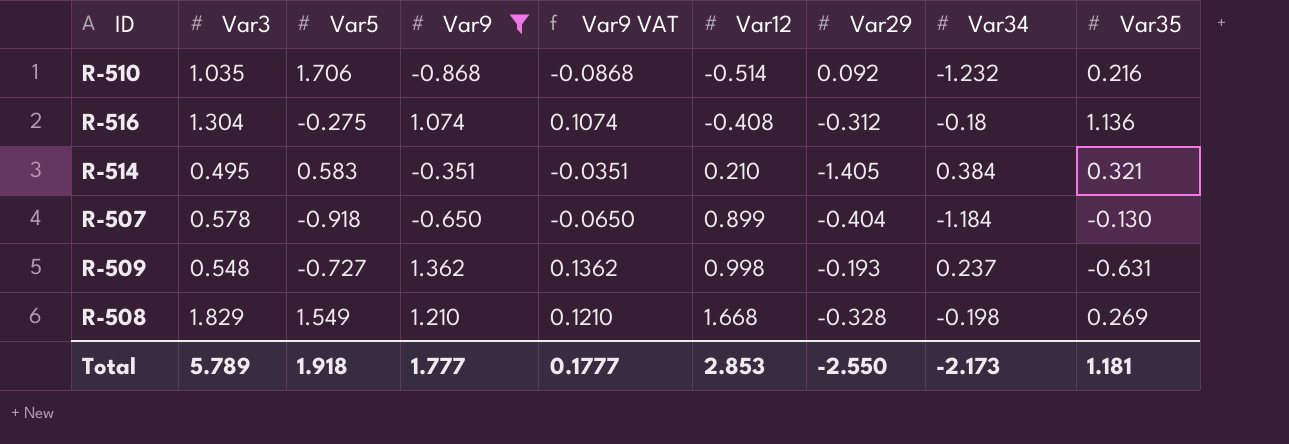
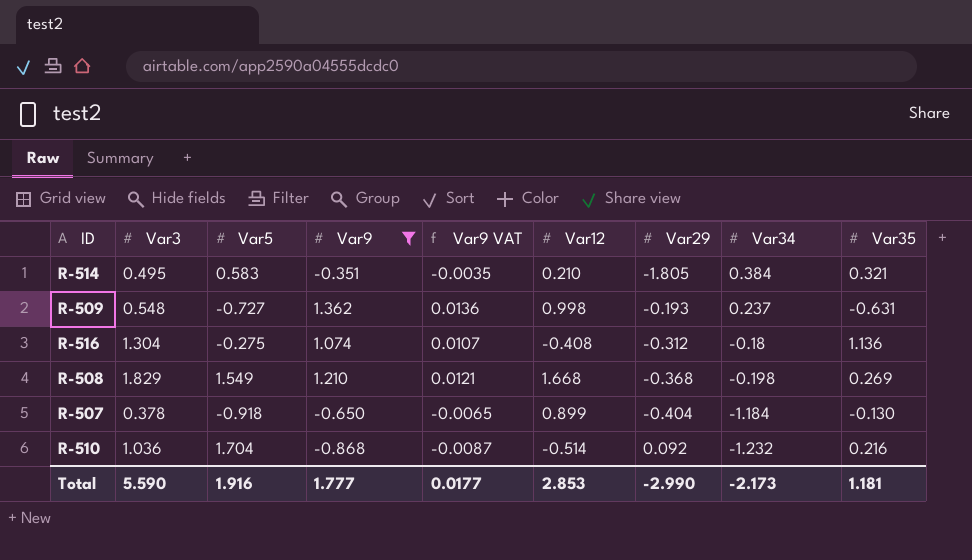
row order: Var12 ascending -> Var34 descending
column Var9 VAT | formula: [Var9] * 0.1 -> [Var9] * 0.01
R-514 | Var29: -1.405 -> -1.805
R-508 | Var29: -0.328 -> -0.368
R-507 | Var3: 0.578 -> 0.378
R-510 | Var3: 1.035 -> 1.036
R-510 | Var5: 1.706 -> 1.704
Total | Var3: 5.789 -> 5.590
Total | Var5: 1.918 -> 1.916
Total | Var9 VAT: 0.1777 -> 0.0177
Total | Var29: -2.550 -> -2.990

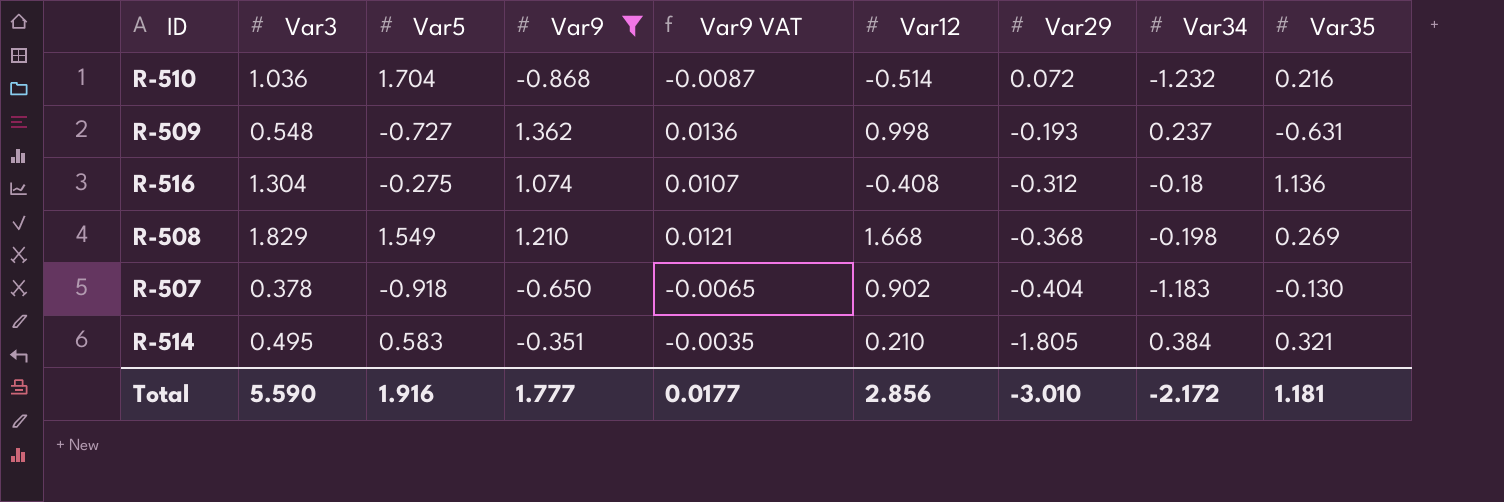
row order: Var34 descending -> Var29 descending
R-510 | Var29: 0.092 -> 0.072
R-507 | Var12: 0.899 -> 0.902
R-507 | Var34: -1.184 -> -1.183
Total | Var12: 2.853 -> 2.856
Total | Var29: -2.990 -> -3.010
Total | Var34: -2.173 -> -2.172

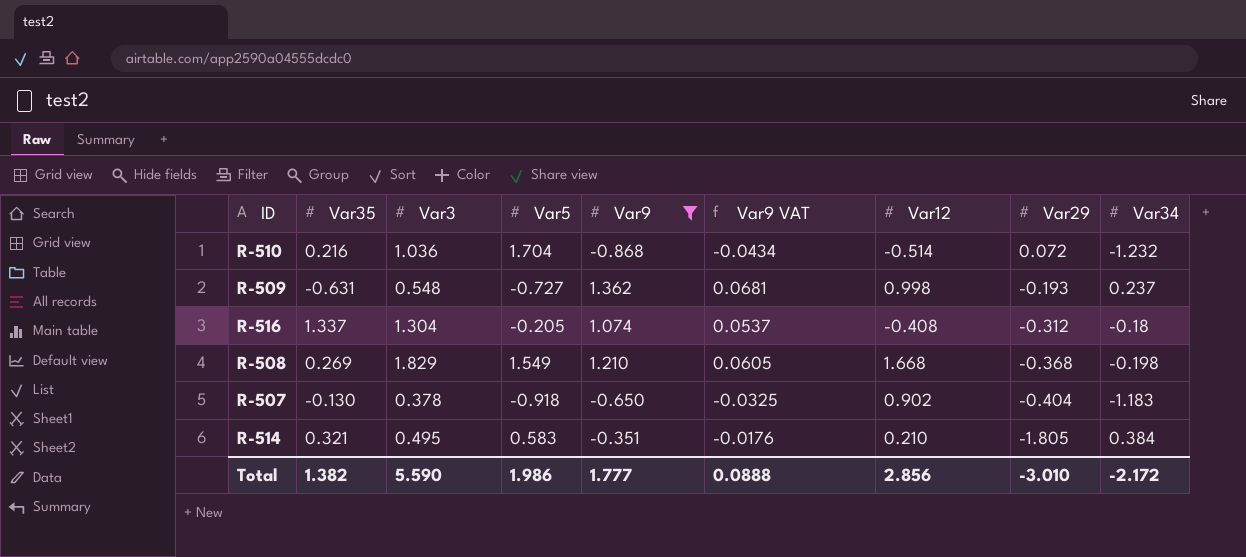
column Var35 | position: 9 -> 2
column Var9 VAT | formula: [Var9] * 0.01 -> [Var9] * 0.05
R-516 | Var35: 1.136 -> 1.337
R-516 | Var5: -0.275 -> -0.205
Total | Var35: 1.181 -> 1.382
Total | Var5: 1.916 -> 1.986
Total | Var9 VAT: 0.0177 -> 0.0888

